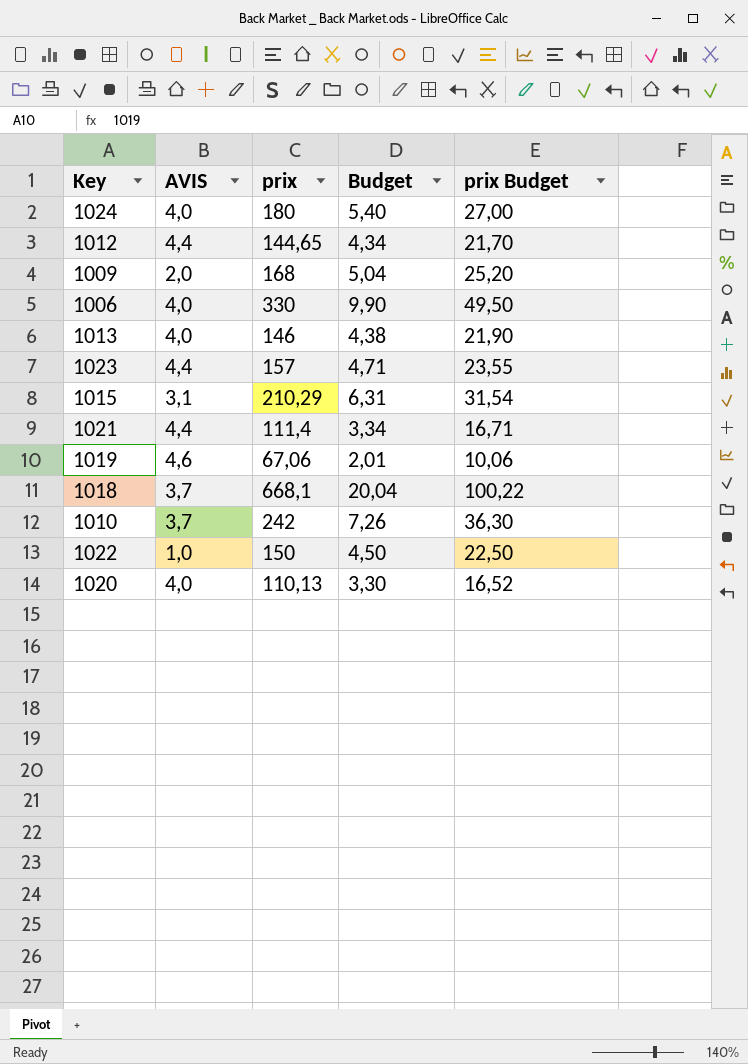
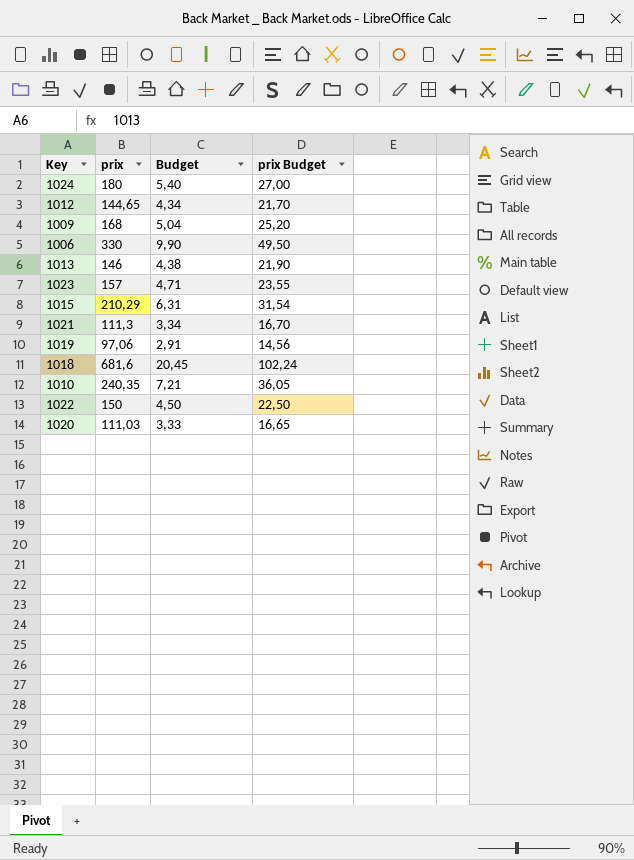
column AVIS | position: 2 -> none
1021 | prix: 111,4 -> 111,3
1021 | prix Budget: 16,71 -> 16,70
1019 | prix: 67,06 -> 97,06
1019 | Budget: 2,01 -> 2,91
1019 | prix Budget: 10,06 -> 14,56
1018 | prix: 668,1 -> 681,6
1018 | Budget: 20,04 -> 20,45
1018 | prix Budget: 100,22 -> 102,24
1010 | prix: 242 -> 240,35
1010 | Budget: 7,26 -> 7,21
1010 | prix Budget: 36,30 -> 36,05
1020 | prix: 110,13 -> 111,03
1020 | Budget: 3,30 -> 3,33
1020 | prix Budget: 16,52 -> 16,65

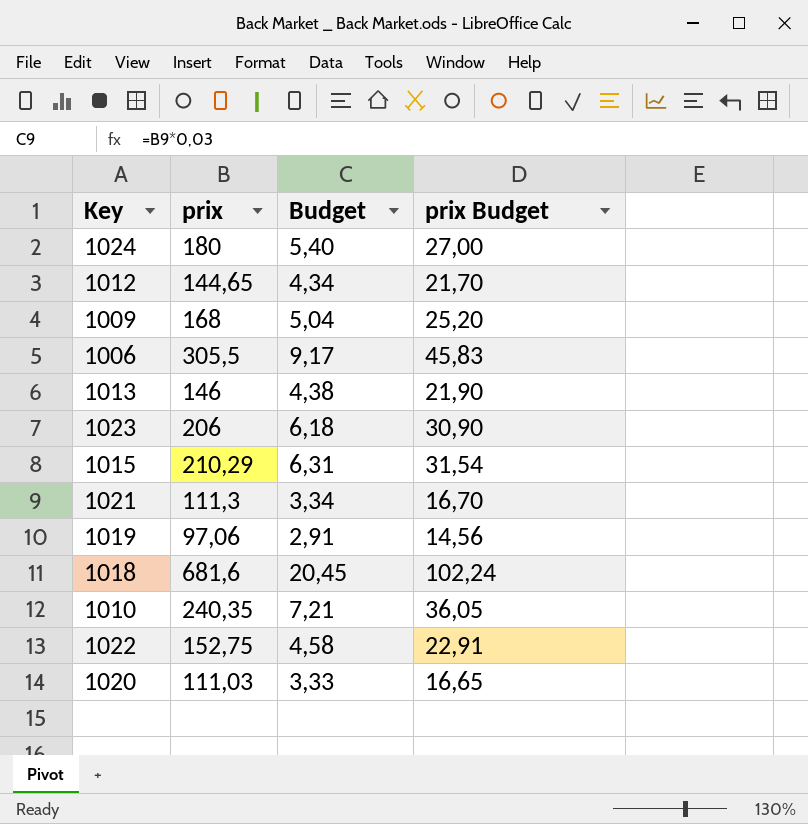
1006 | prix: 330 -> 305,5
1006 | Budget: 9,90 -> 9,17
1006 | prix Budget: 49,50 -> 45,83
1023 | prix: 157 -> 206
1023 | Budget: 4,71 -> 6,18
1023 | prix Budget: 23,55 -> 30,90
1022 | prix: 150 -> 152,75
1022 | Budget: 4,50 -> 4,58
1022 | prix Budget: 22,50 -> 22,91

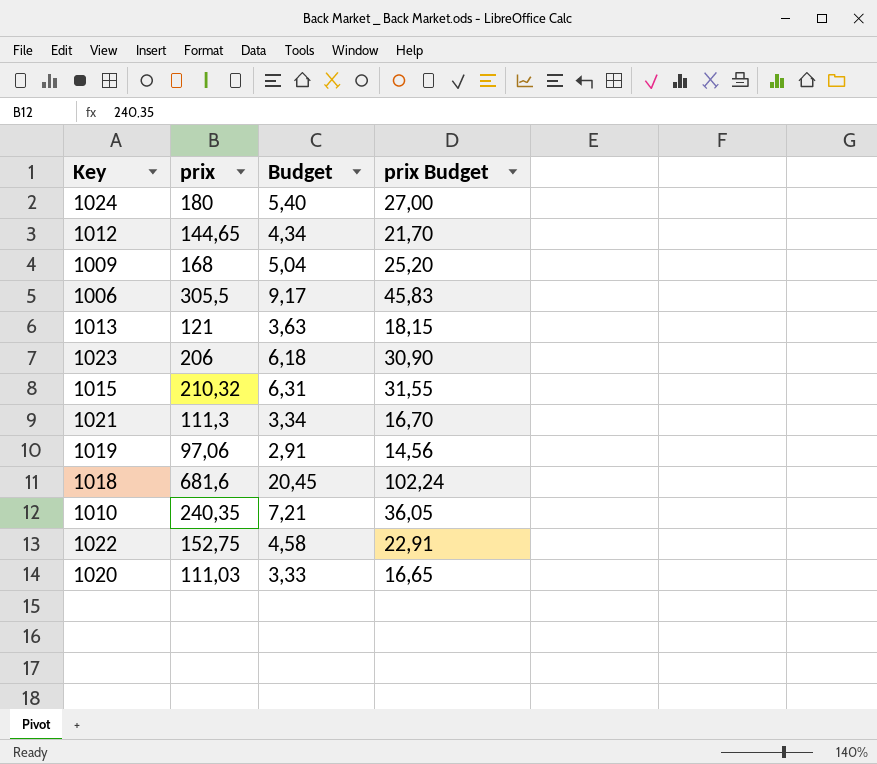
1013 | prix: 146 -> 121
1013 | Budget: 4,38 -> 3,63
1013 | prix Budget: 21,90 -> 18,15
1015 | prix: 210,29 -> 210,32
1015 | prix Budget: 31,54 -> 31,55

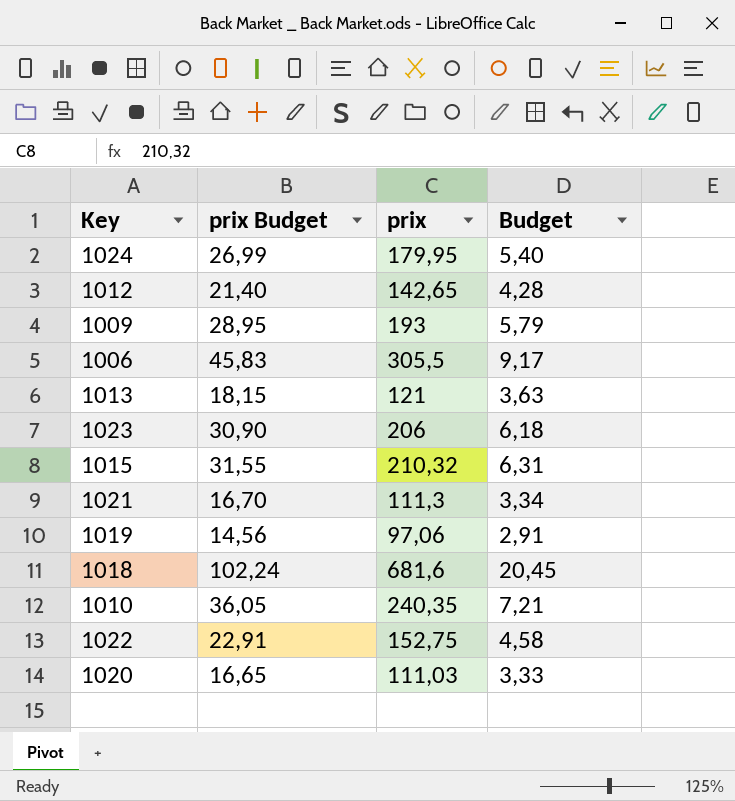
column prix Budget | position: 4 -> 2
1024 | prix Budget: 27,00 -> 26,99
1024 | prix: 180 -> 179,95
1012 | prix Budget: 21,70 -> 21,40
1012 | prix: 144,65 -> 142,65
1012 | Budget: 4,34 -> 4,28
1009 | prix Budget: 25,20 -> 28,95
1009 | prix: 168 -> 193
1009 | Budget: 5,04 -> 5,79

